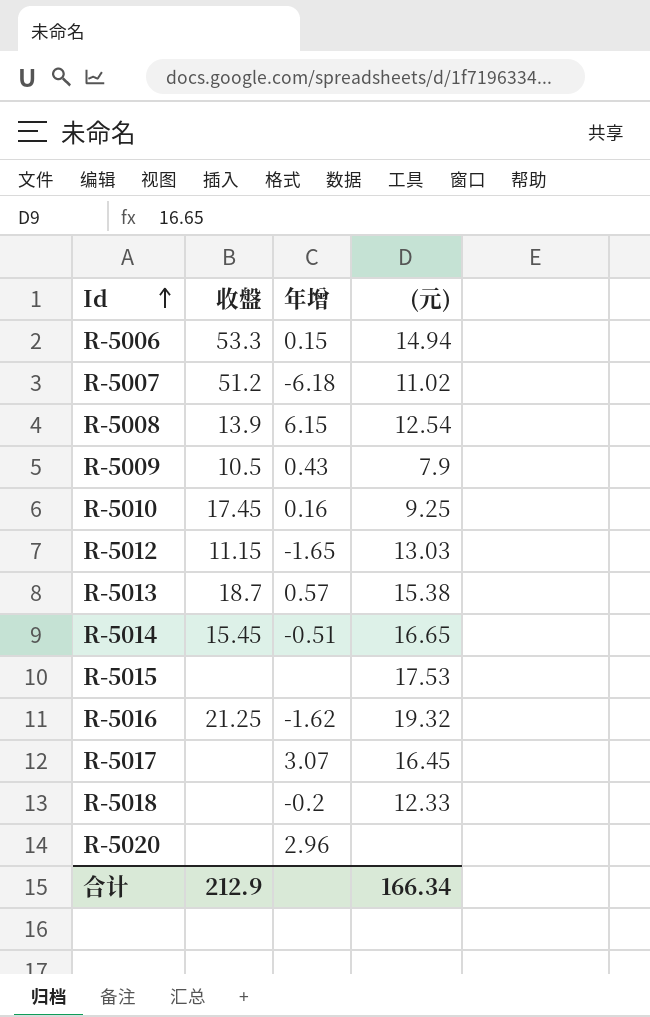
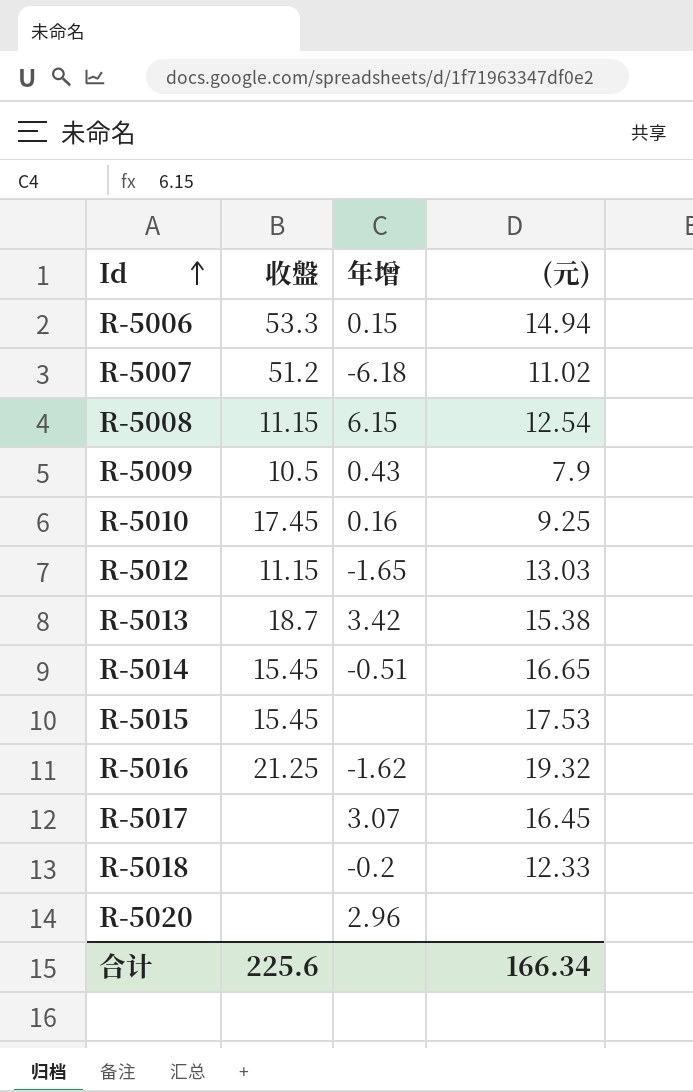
R-5008 | 收盤: 13.9 -> 11.15
R-5013 | 年增: 0.57 -> 3.42
R-5015 | 收盤: none -> 15.45
合计 | 收盤: 212.9 -> 225.6

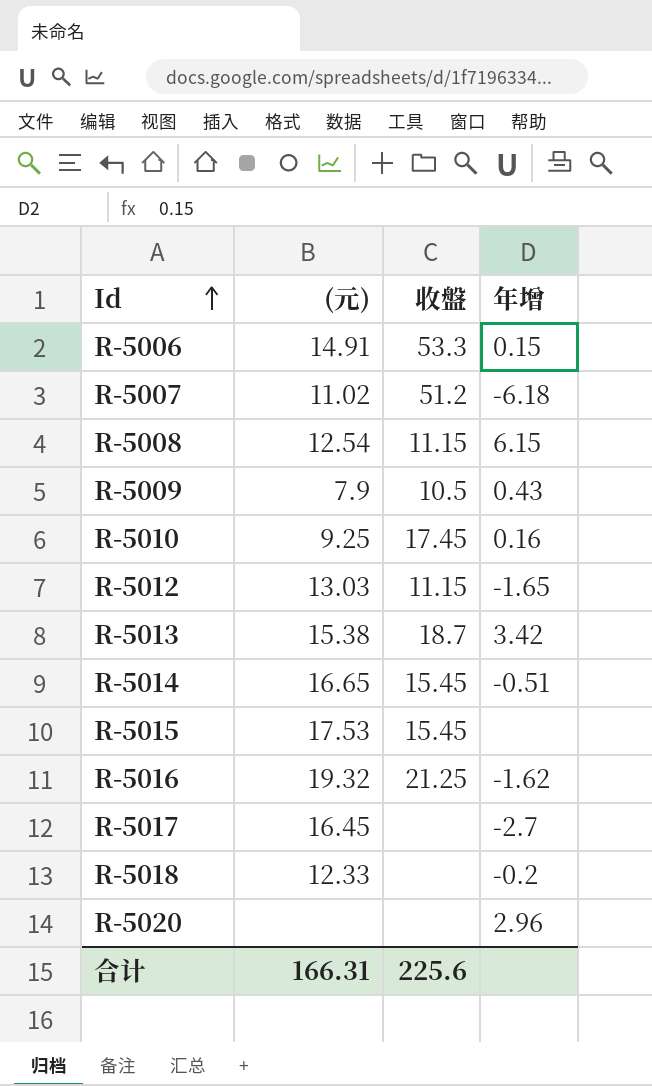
column (元) | position: 4 -> 2
R-5006 | (元): 14.94 -> 14.91
R-5017 | 年增: 3.07 -> -2.7
合计 | (元): 166.34 -> 166.31

